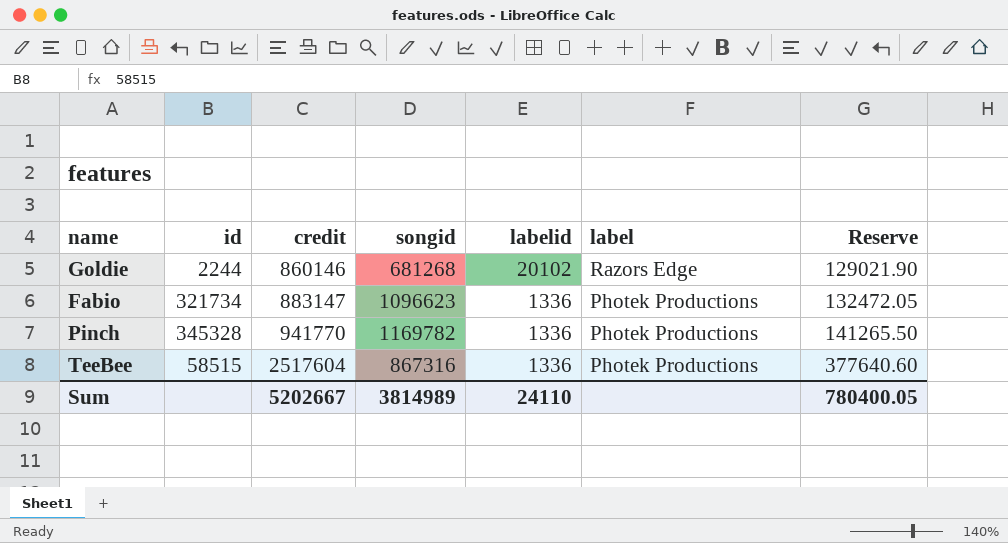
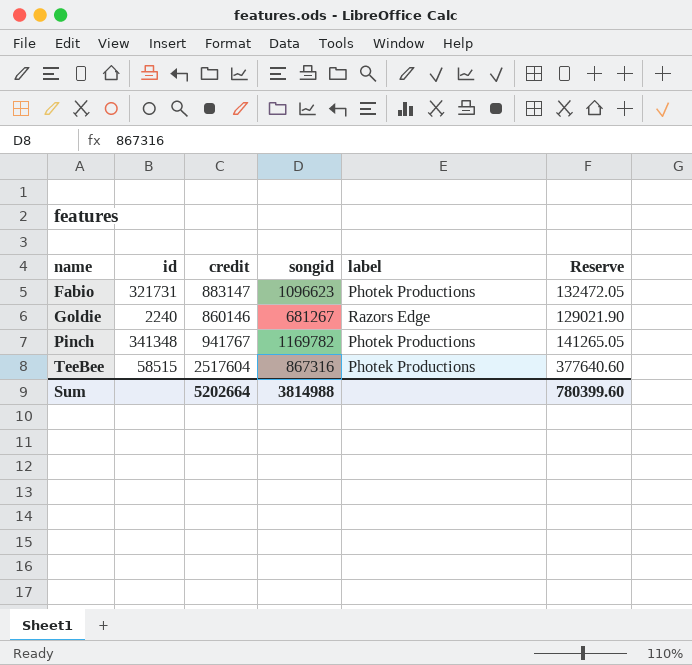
row order: credit ascending -> name ascending
column labelid | position: 5 -> none
Fabio | id: 321734 -> 321731
Goldie | id: 2244 -> 2240
Goldie | songid: 681268 -> 681267
Pinch | id: 345328 -> 341348
Pinch | credit: 941770 -> 941767
Pinch | Reserve: 141265.50 -> 141265.05
Sum | credit: 5202667 -> 5202664
Sum | songid: 3814989 -> 3814988
Sum | Reserve: 780400.05 -> 780399.60

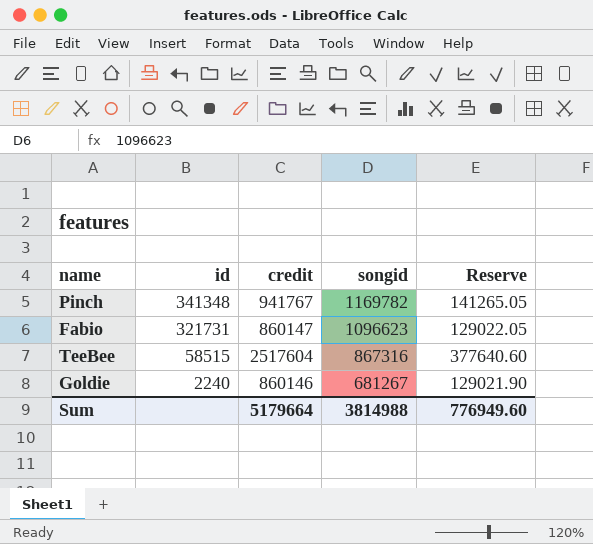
row order: name ascending -> id descending
column label | position: 5 -> none
Fabio | credit: 883147 -> 860147
Fabio | Reserve: 132472.05 -> 129022.05
Sum | credit: 5202664 -> 5179664
Sum | Reserve: 780399.60 -> 776949.60

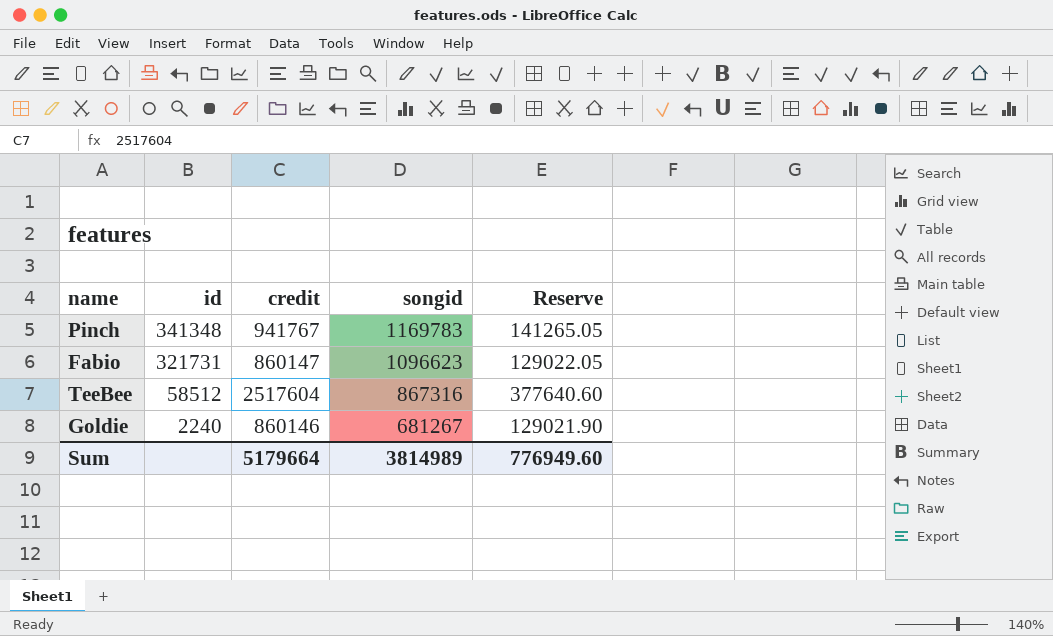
Pinch | songid: 1169782 -> 1169783
TeeBee | id: 58515 -> 58512
Sum | songid: 3814988 -> 3814989

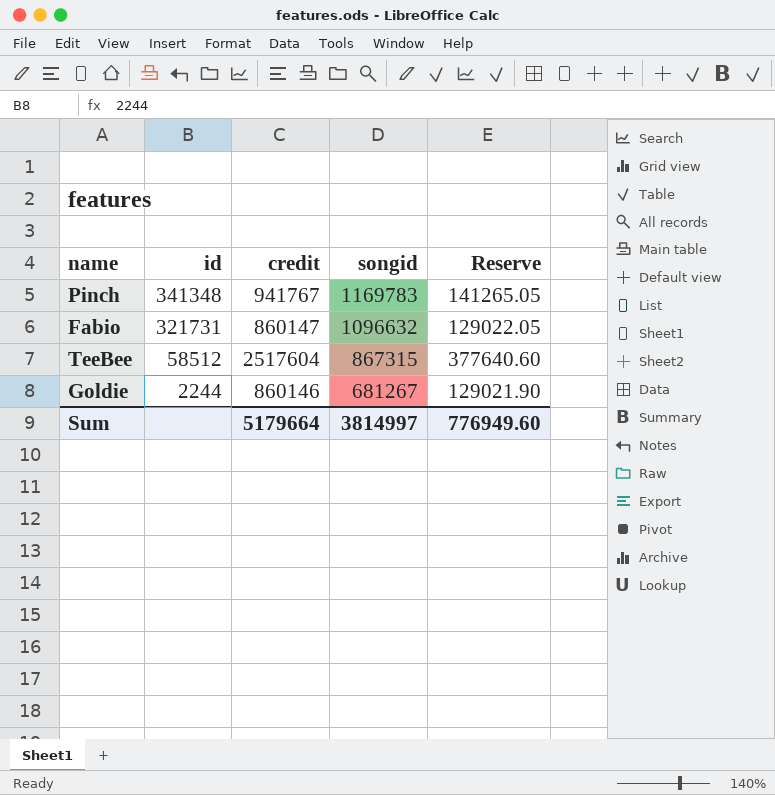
Fabio | songid: 1096623 -> 1096632
TeeBee | songid: 867316 -> 867315
Goldie | id: 2240 -> 2244
Sum | songid: 3814989 -> 3814997

